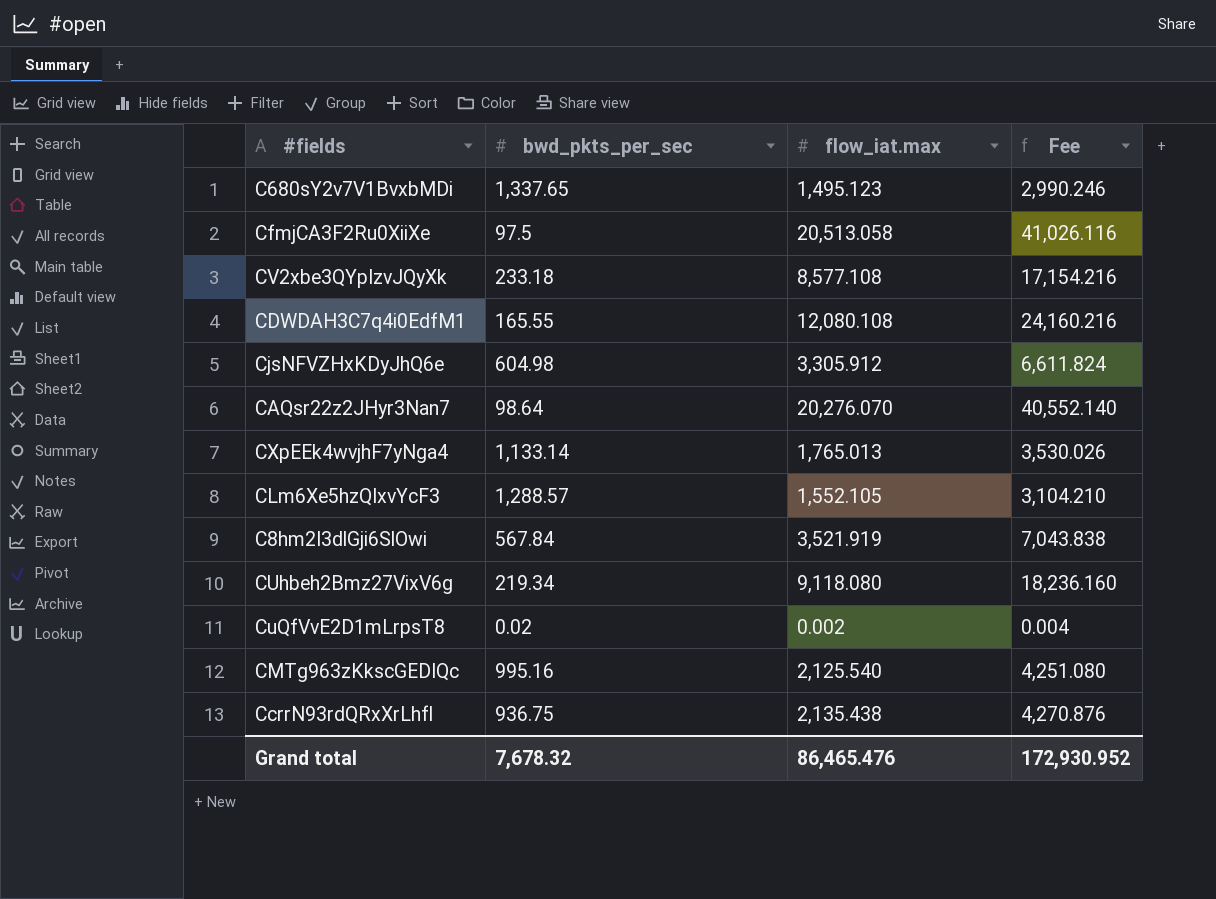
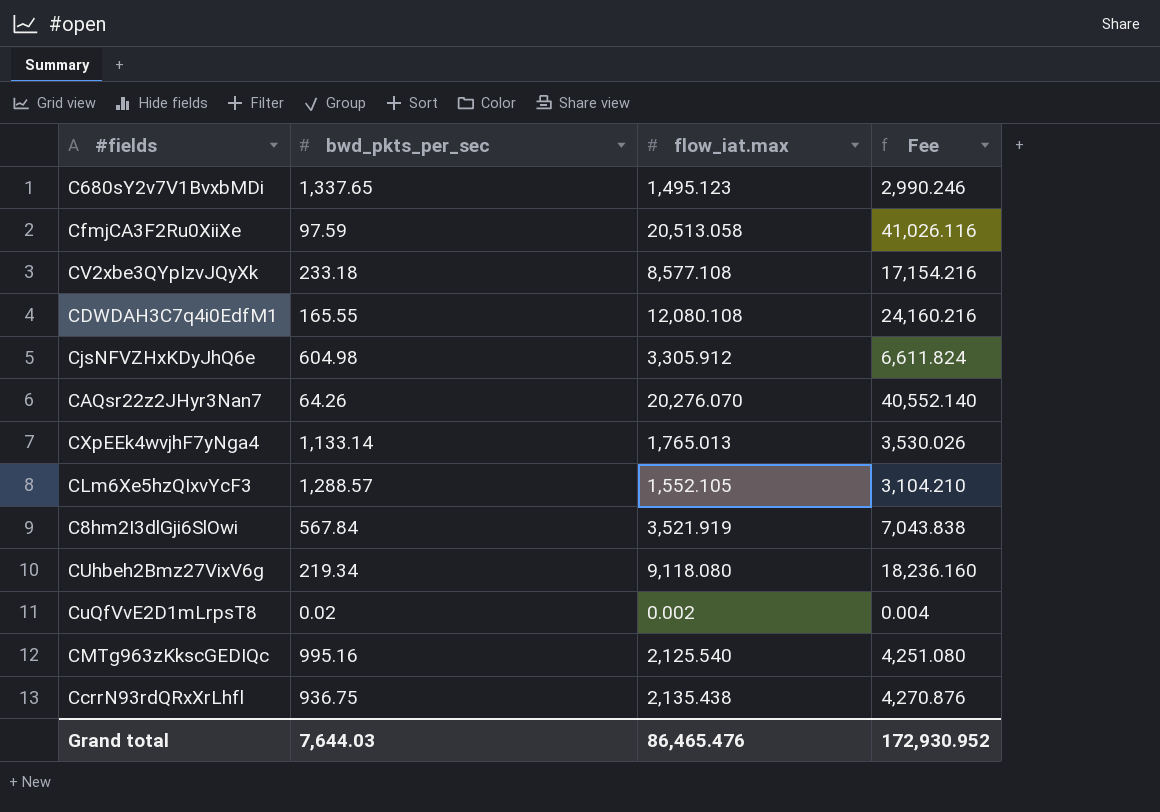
CfmjCA3F2Ru0XiiXe | bwd_pkts_per_sec: 97.5 -> 97.59
CAQsr22z2JHyr3Nan7 | bwd_pkts_per_sec: 98.64 -> 64.26
Grand total | bwd_pkts_per_sec: 7,678.32 -> 7,644.03

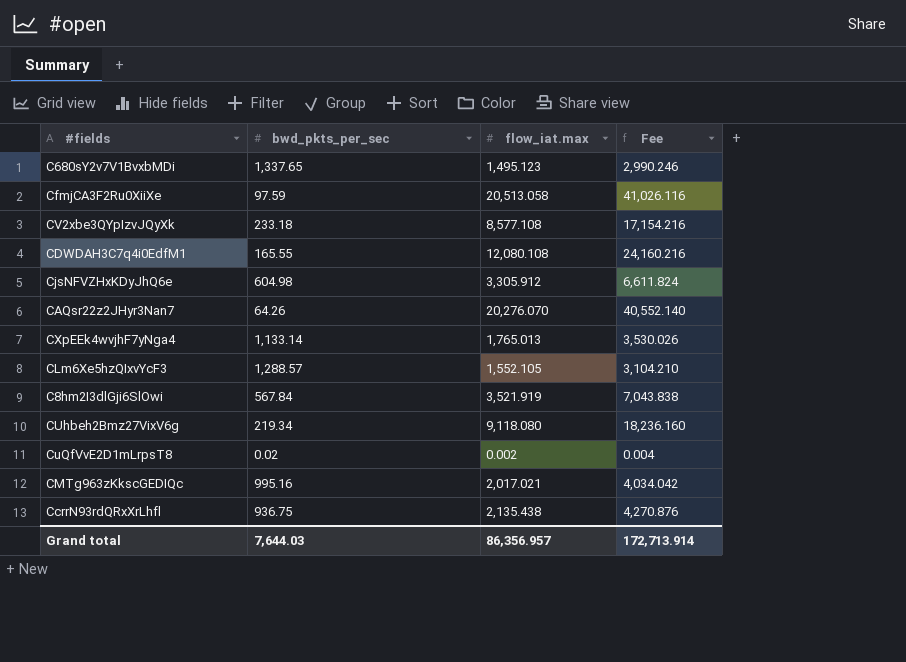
CMTg963zKkscGEDIQc | flow_iat.max: 2,125.540 -> 2,017.021
CMTg963zKkscGEDIQc | Fee: 4,251.080 -> 4,034.042
Grand total | flow_iat.max: 86,465.476 -> 86,356.957
Grand total | Fee: 172,930.952 -> 172,713.914

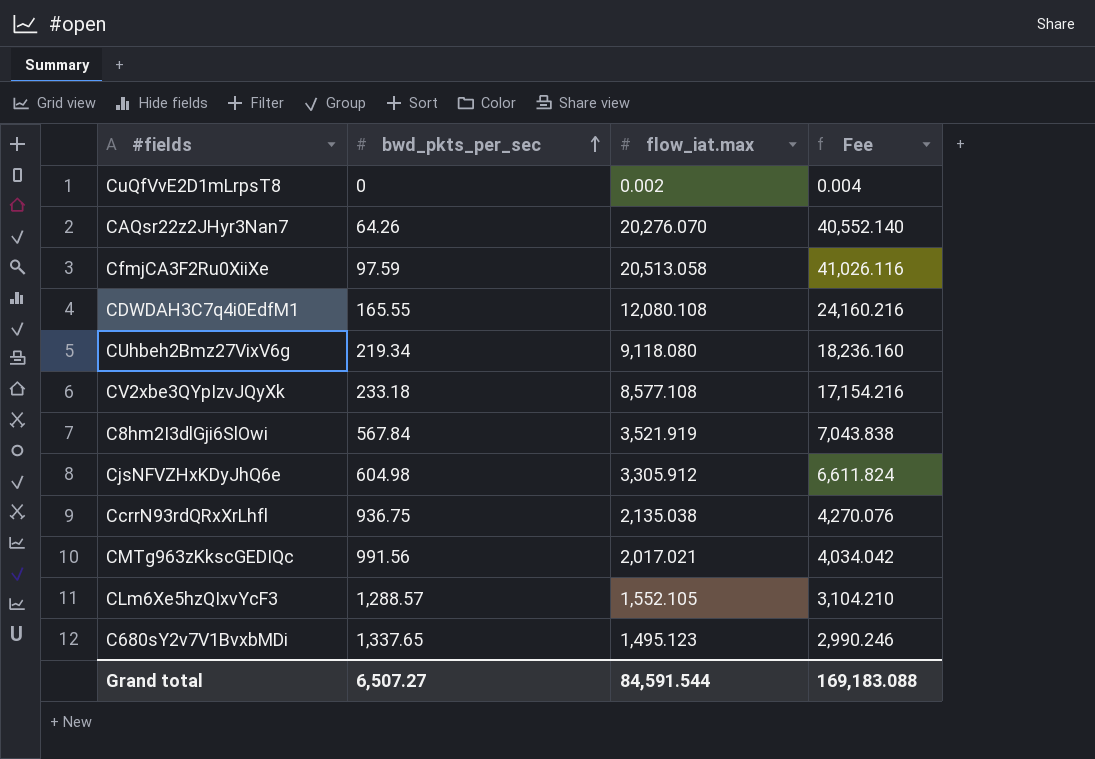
row order: none -> bwd_pkts_per_sec ascending
row CXpEEk4wvjhF7yNga4: 1,133.14 | 1,765.013 | 3,530.026 -> none
CuQfVvE2D1mLrpsT8 | bwd_pkts_per_sec: 0.02 -> 0
CcrrN93rdQRxXrLhfl | flow_iat.max: 2,135.438 -> 2,135.038
CcrrN93rdQRxXrLhfl | Fee: 4,270.876 -> 4,270.076
CMTg963zKkscGEDIQc | bwd_pkts_per_sec: 995.16 -> 991.56
Grand total | bwd_pkts_per_sec: 7,644.03 -> 6,507.27
Grand total | flow_iat.max: 86,356.957 -> 84,591.544
Grand total | Fee: 172,713.914 -> 169,183.088

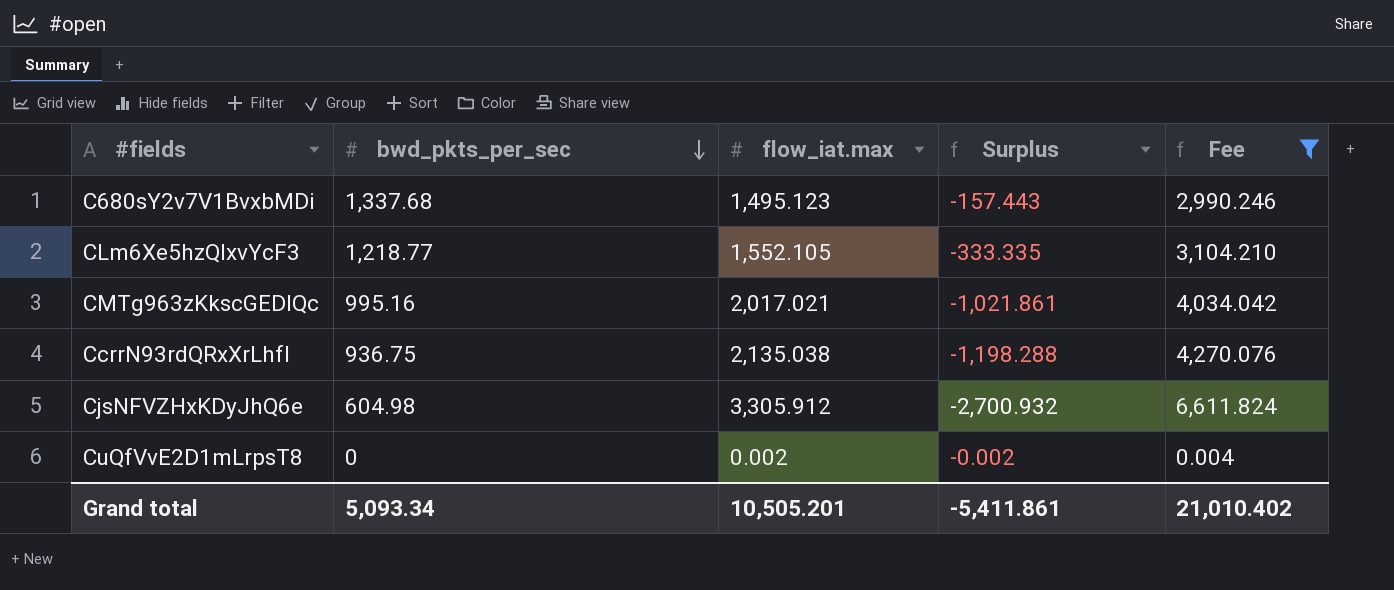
filter: none -> Fee <= 6,611.824
row order: bwd_pkts_per_sec ascending -> bwd_pkts_per_sec descending
column Surplus | formula: none -> [bwd_pkts_per_sec] - [flow_iat.max]
C680sY2v7V1BvxbMDi | bwd_pkts_per_sec: 1,337.65 -> 1,337.68
CLm6Xe5hzQIxvYcF3 | bwd_pkts_per_sec: 1,288.57 -> 1,218.77
CMTg963zKkscGEDIQc | bwd_pkts_per_sec: 991.56 -> 995.16
Grand total | bwd_pkts_per_sec: 6,507.27 -> 5,093.34
Grand total | flow_iat.max: 84,591.544 -> 10,505.201
Grand total | Fee: 169,183.088 -> 21,010.402

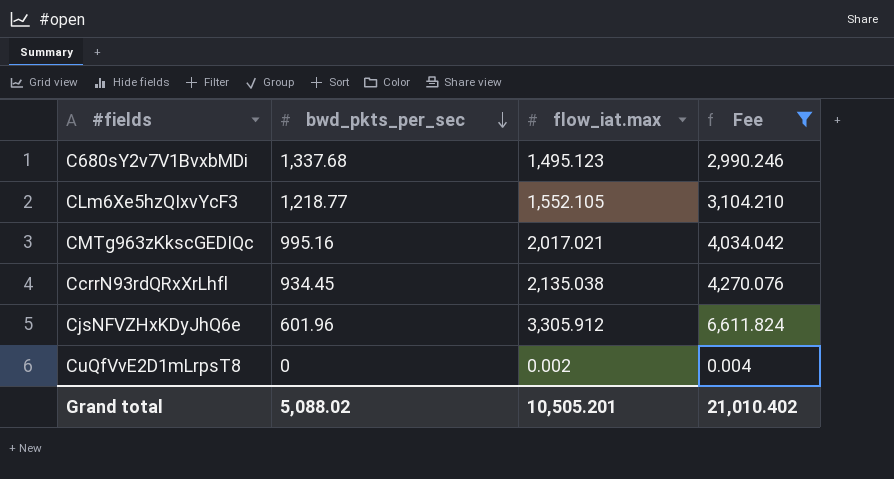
column Surplus | formula: [bwd_pkts_per_sec] - [flow_iat.max] -> none
CcrrN93rdQRxXrLhfl | bwd_pkts_per_sec: 936.75 -> 934.45
CjsNFVZHxKDyJhQ6e | bwd_pkts_per_sec: 604.98 -> 601.96
Grand total | bwd_pkts_per_sec: 5,093.34 -> 5,088.02

